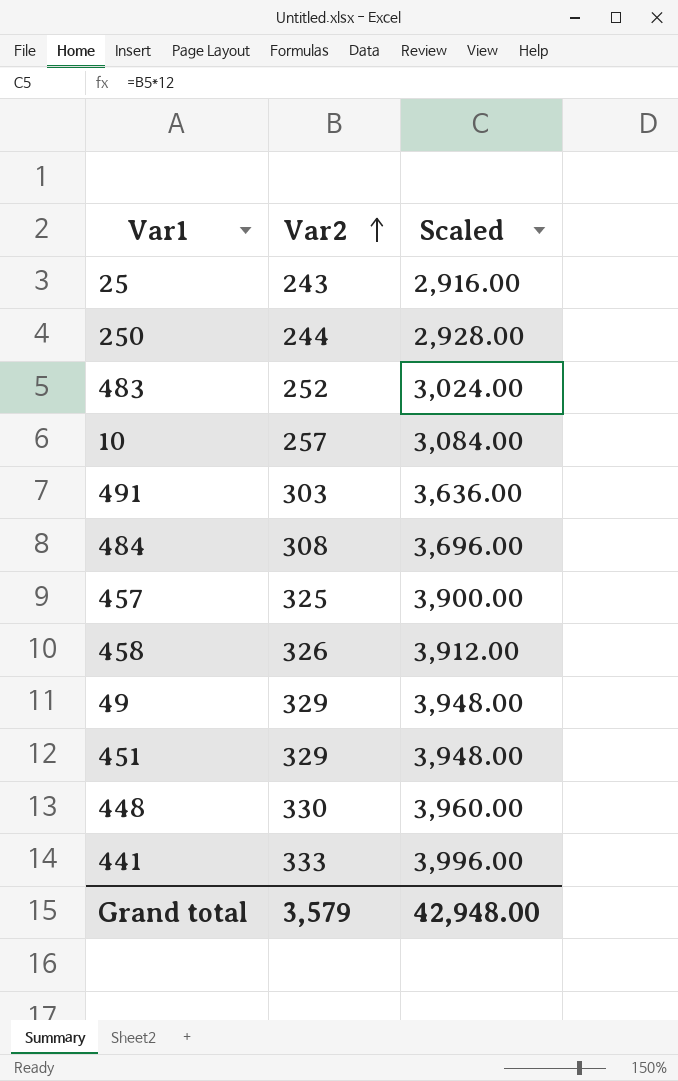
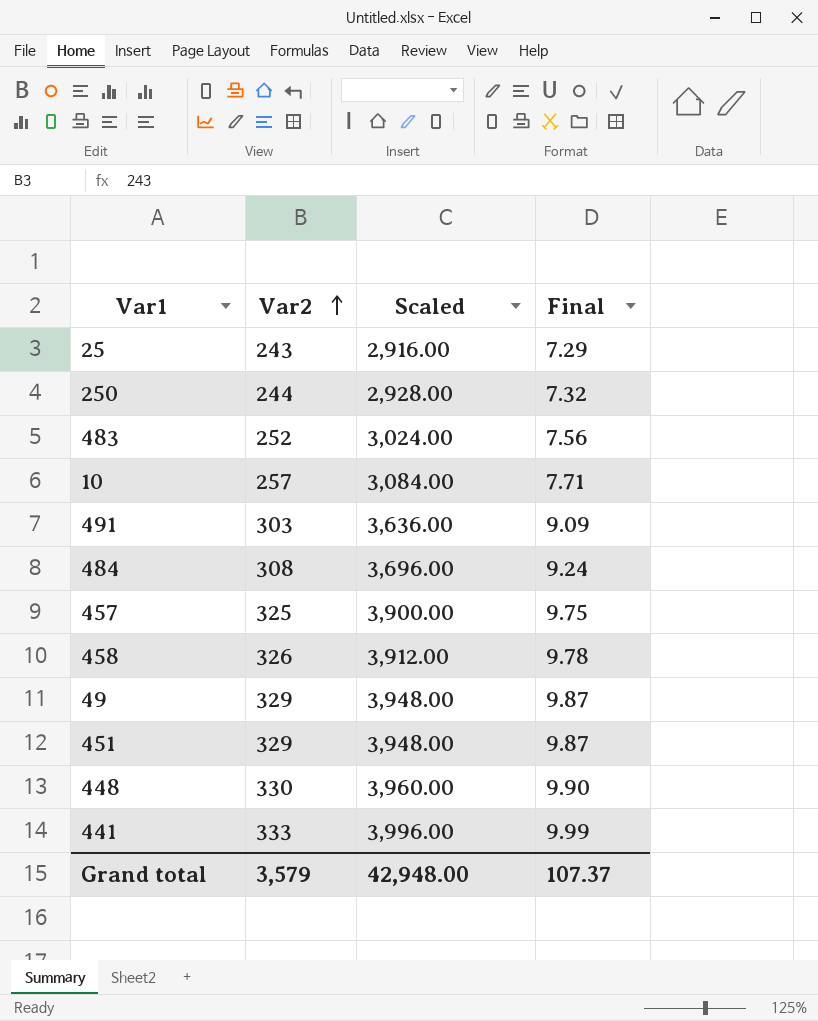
column Final | formula: none -> [Var2] * 0.03

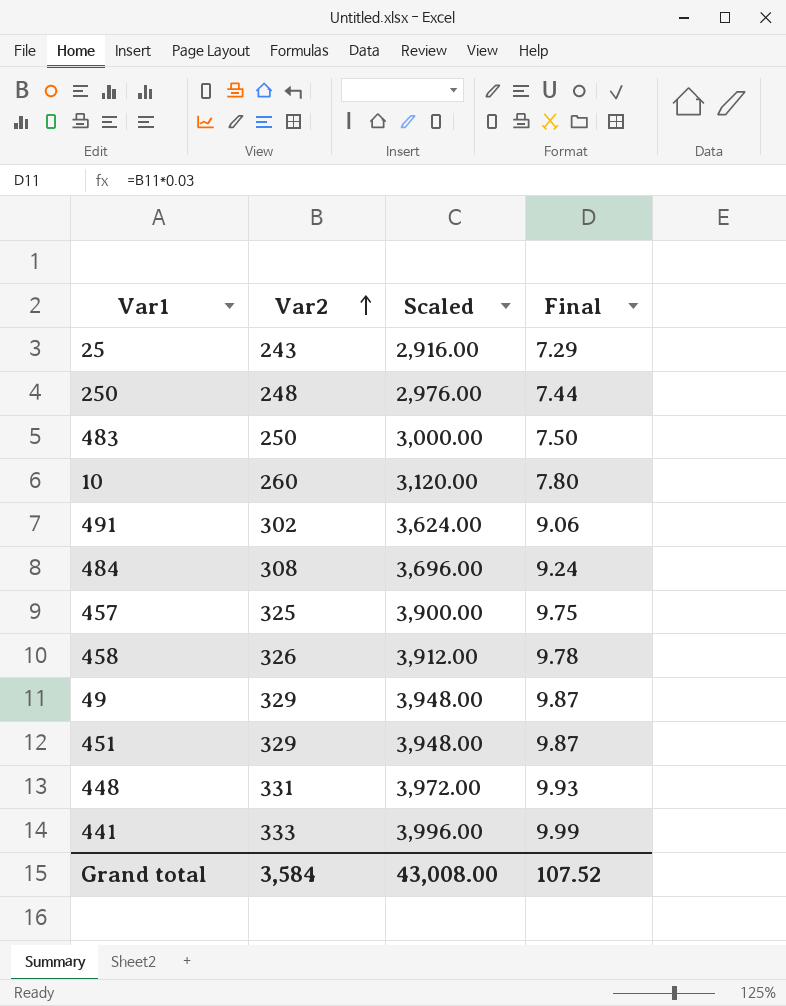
250 | Var2: 244 -> 248
250 | Scaled: 2,928.00 -> 2,976.00
250 | Final: 7.32 -> 7.44
483 | Var2: 252 -> 250
483 | Scaled: 3,024.00 -> 3,000.00
483 | Final: 7.56 -> 7.50
10 | Var2: 257 -> 260
10 | Scaled: 3,084.00 -> 3,120.00
10 | Final: 7.71 -> 7.80
491 | Var2: 303 -> 302
491 | Scaled: 3,636.00 -> 3,624.00
491 | Final: 9.09 -> 9.06
448 | Var2: 330 -> 331
448 | Scaled: 3,960.00 -> 3,972.00
448 | Final: 9.90 -> 9.93
Grand total | Var2: 3,579 -> 3,584
Grand total | Scaled: 42,948.00 -> 43,008.00
Grand total | Final: 107.37 -> 107.52

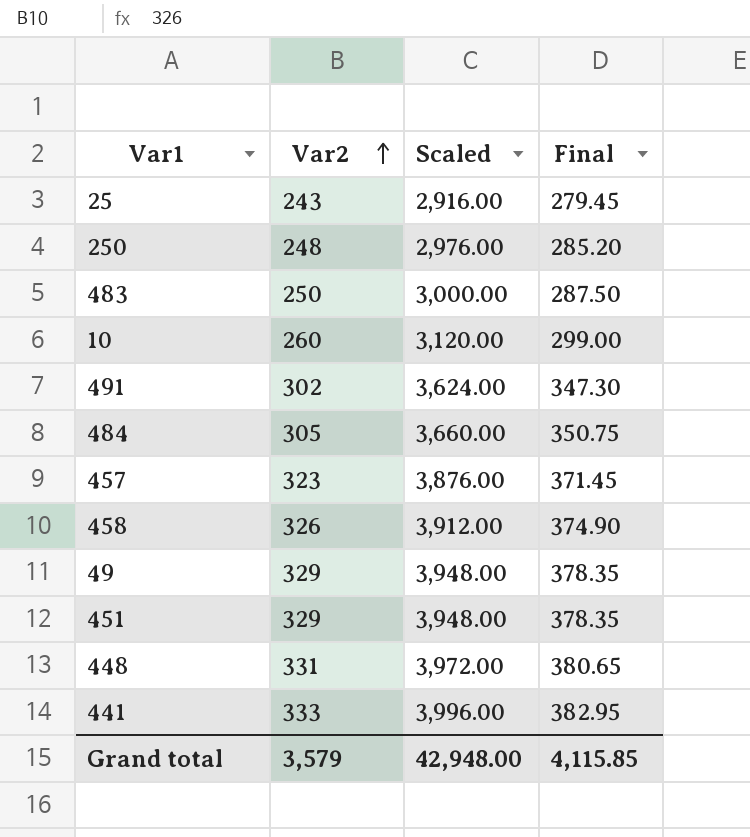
column Final | formula: [Var2] * 0.03 -> [Var2] * 1.15
484 | Var2: 308 -> 305
484 | Scaled: 3,696.00 -> 3,660.00
457 | Var2: 325 -> 323
457 | Scaled: 3,900.00 -> 3,876.00
Grand total | Var2: 3,584 -> 3,579
Grand total | Scaled: 43,008.00 -> 42,948.00
Grand total | Final: 107.52 -> 4,115.85

